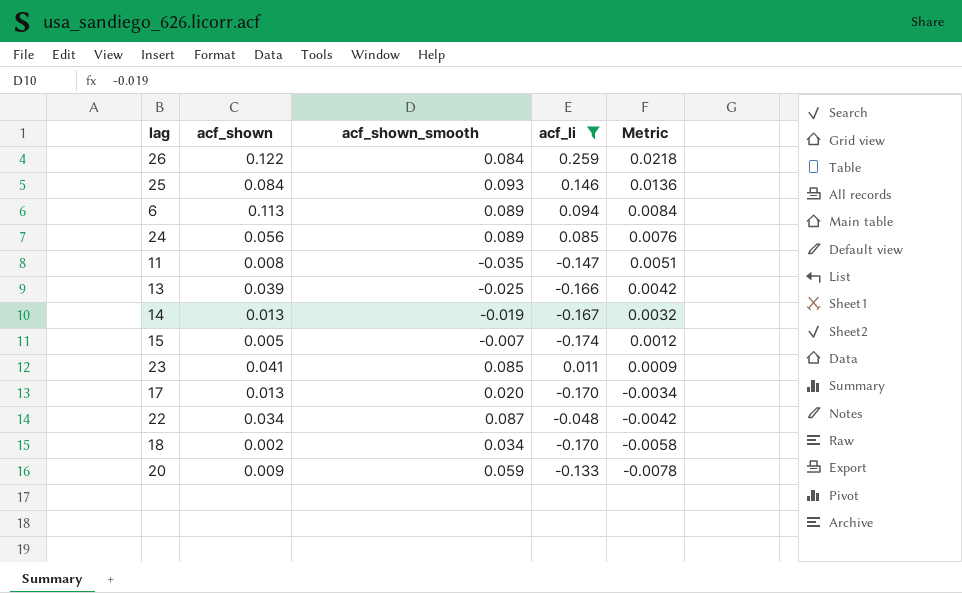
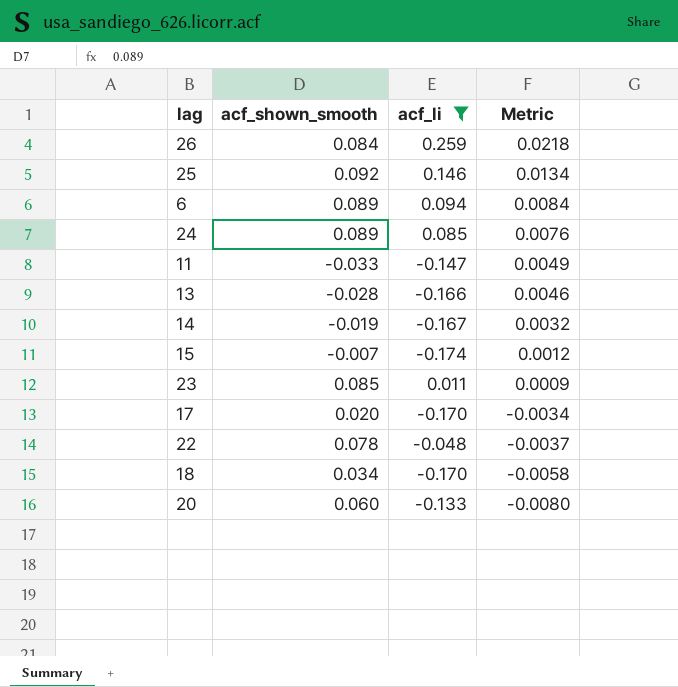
column acf_shown | position: 2 -> none
25 | acf_shown_smooth: 0.093 -> 0.092
25 | Metric: 0.0136 -> 0.0134
11 | acf_shown_smooth: -0.035 -> -0.033
11 | Metric: 0.0051 -> 0.0049
13 | acf_shown_smooth: -0.025 -> -0.028
13 | Metric: 0.0042 -> 0.0046
22 | acf_shown_smooth: 0.087 -> 0.078
22 | Metric: -0.0042 -> -0.0037
20 | acf_shown_smooth: 0.059 -> 0.060
20 | Metric: -0.0078 -> -0.0080

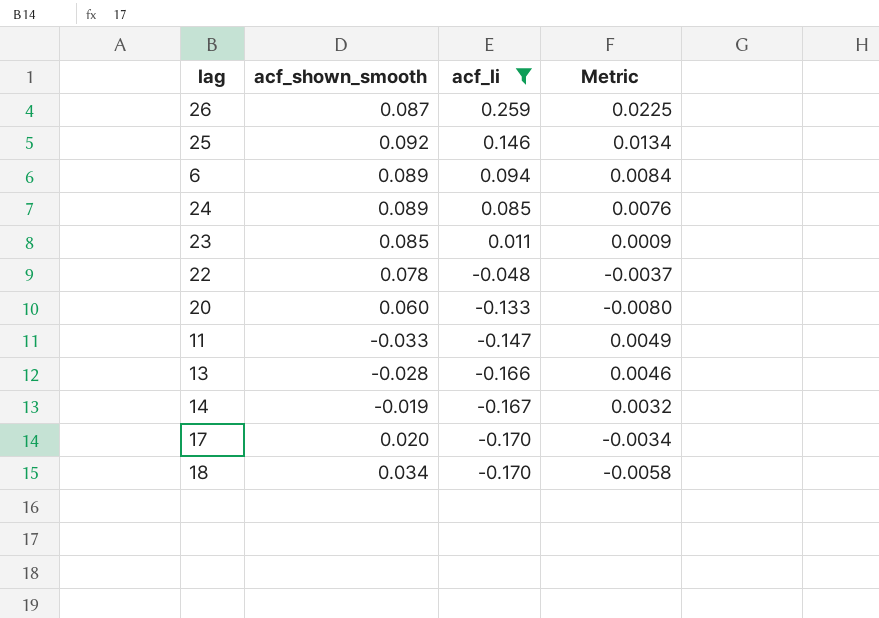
row order: Metric descending -> acf_li descending
row 15: -0.007 | -0.174 | 0.0012 -> none
26 | acf_shown_smooth: 0.084 -> 0.087
26 | Metric: 0.0218 -> 0.0225

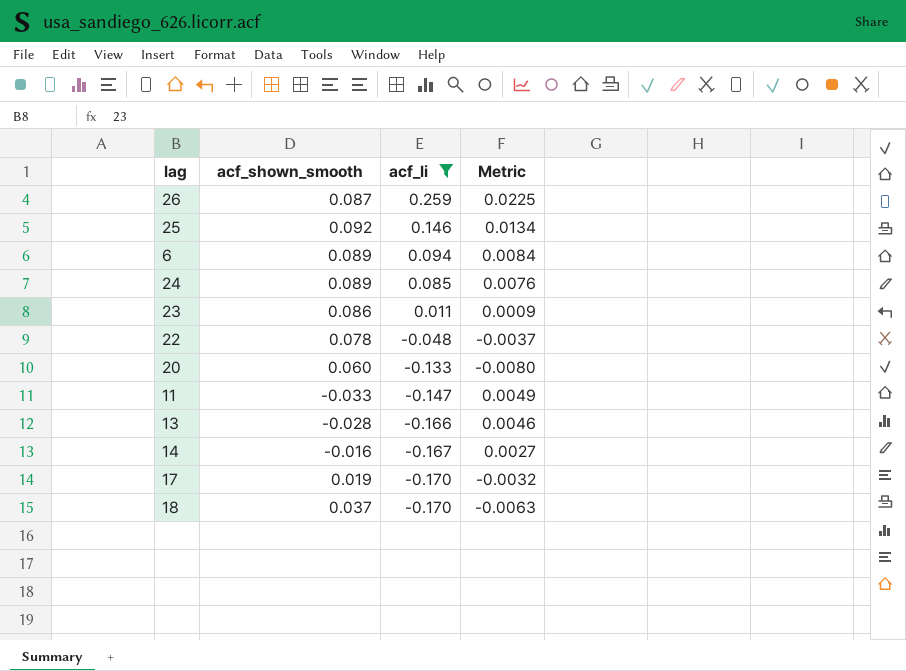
23 | acf_shown_smooth: 0.085 -> 0.086
14 | acf_shown_smooth: -0.019 -> -0.016
14 | Metric: 0.0032 -> 0.0027
17 | acf_shown_smooth: 0.020 -> 0.019
17 | Metric: -0.0034 -> -0.0032
18 | acf_shown_smooth: 0.034 -> 0.037
18 | Metric: -0.0058 -> -0.0063

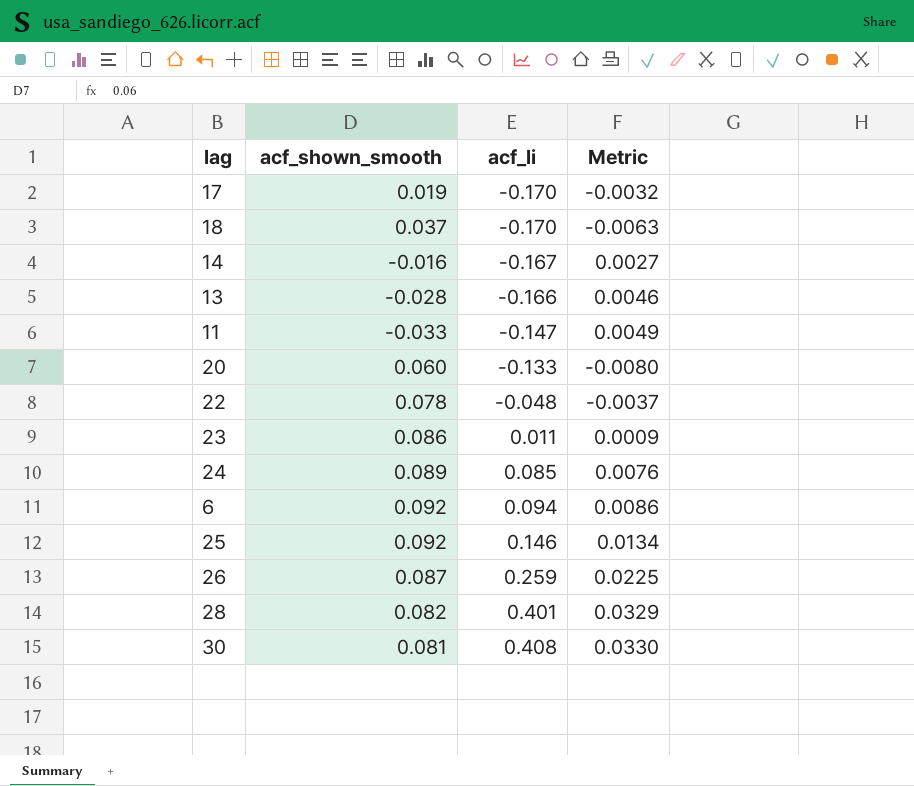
filter: acf_li <= 0.259 -> none
row order: acf_li descending -> acf_li ascending
6 | acf_shown_smooth: 0.089 -> 0.092
6 | Metric: 0.0084 -> 0.0086

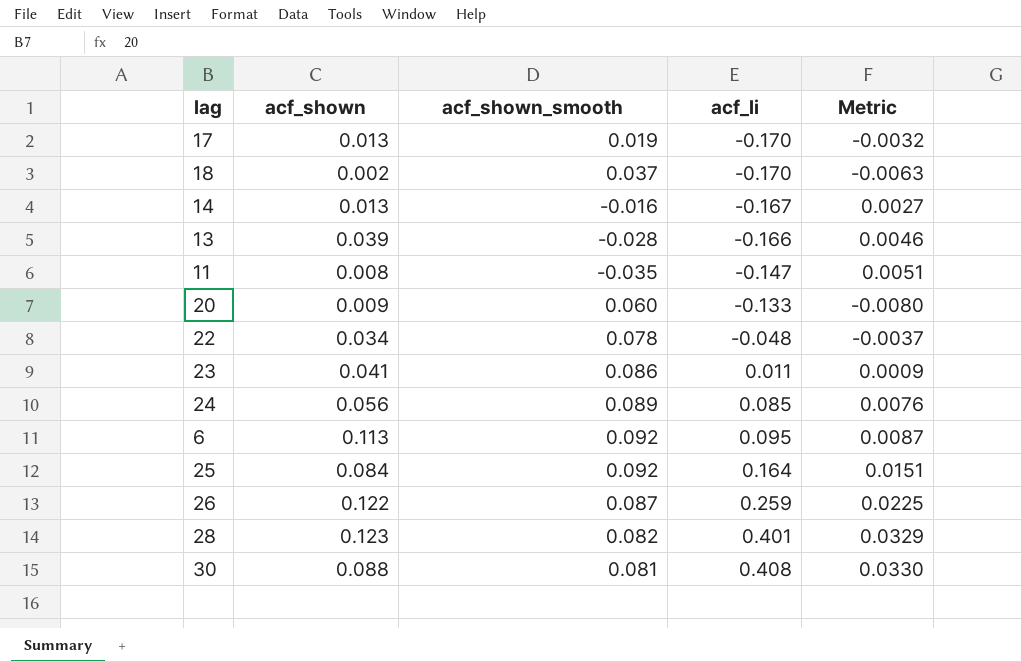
column acf_shown | position: none -> 2
11 | acf_shown_smooth: -0.033 -> -0.035
11 | Metric: 0.0049 -> 0.0051
6 | acf_li: 0.094 -> 0.095
6 | Metric: 0.0086 -> 0.0087
25 | acf_li: 0.146 -> 0.164
25 | Metric: 0.0134 -> 0.0151

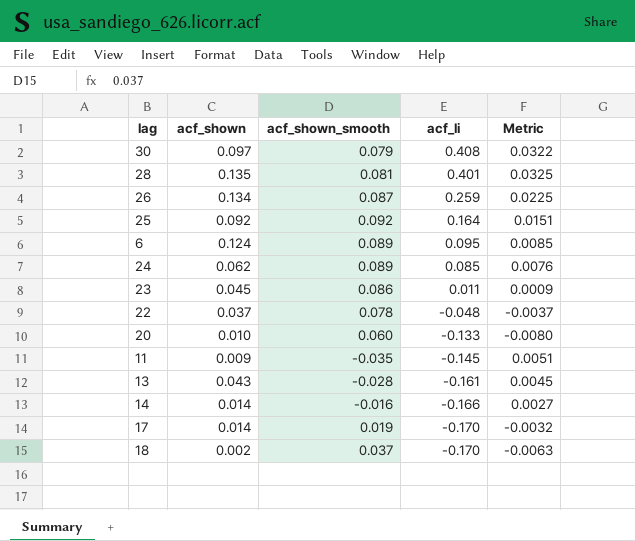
row order: acf_li ascending -> acf_li descending
30 | acf_shown: 0.088 -> 0.097
30 | acf_shown_smooth: 0.081 -> 0.079
30 | Metric: 0.0330 -> 0.0322
28 | acf_shown: 0.123 -> 0.135
28 | acf_shown_smooth: 0.082 -> 0.081
28 | Metric: 0.0329 -> 0.0325
26 | acf_shown: 0.122 -> 0.134
25 | acf_shown: 0.084 -> 0.092
6 | acf_shown: 0.113 -> 0.124
6 | acf_shown_smooth: 0.092 -> 0.089
6 | Metric: 0.0087 -> 0.0085
24 | acf_shown: 0.056 -> 0.062
23 | acf_shown: 0.041 -> 0.045
22 | acf_shown: 0.034 -> 0.037
20 | acf_shown: 0.009 -> 0.010
11 | acf_shown: 0.008 -> 0.009
11 | acf_li: -0.147 -> -0.145
13 | acf_shown: 0.039 -> 0.043
13 | acf_li: -0.166 -> -0.161
13 | Metric: 0.0046 -> 0.0045
14 | acf_shown: 0.013 -> 0.014
14 | acf_li: -0.167 -> -0.166
17 | acf_shown: 0.013 -> 0.014

